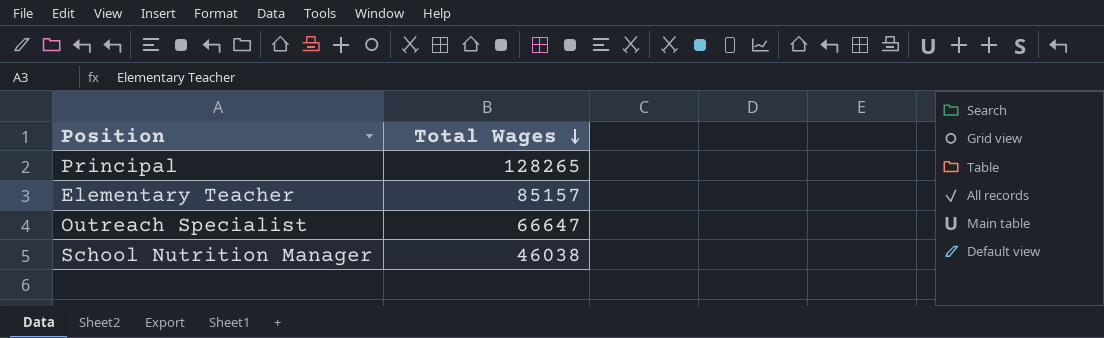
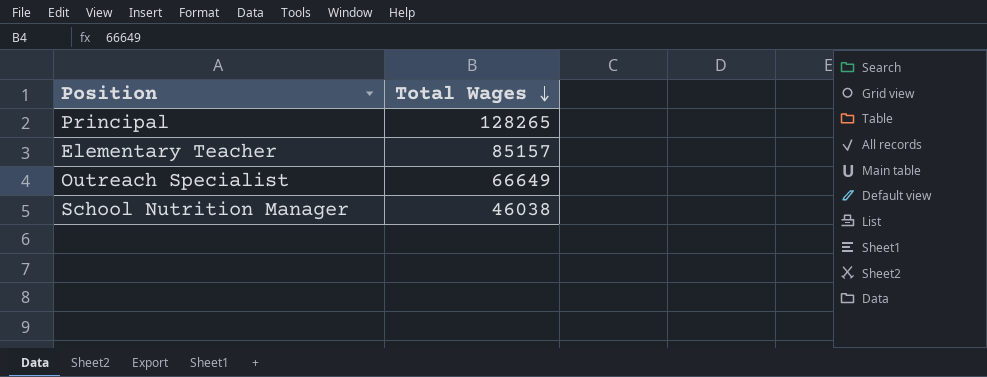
Outreach Specialist | Total Wages: 66647 -> 66649

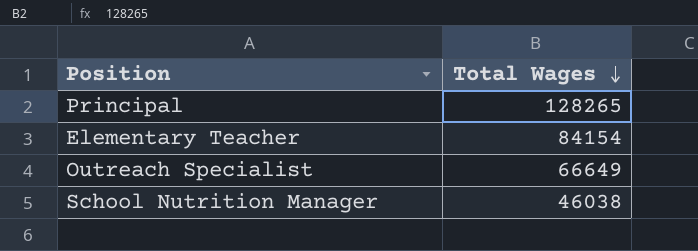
Elementary Teacher | Total Wages: 85157 -> 84154

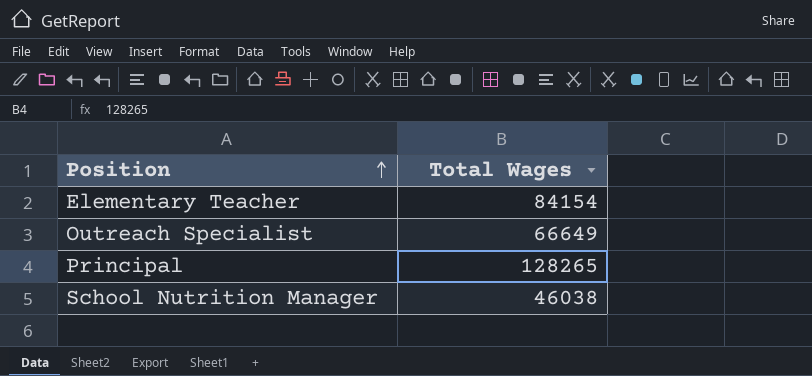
row order: Total Wages descending -> Position ascending

